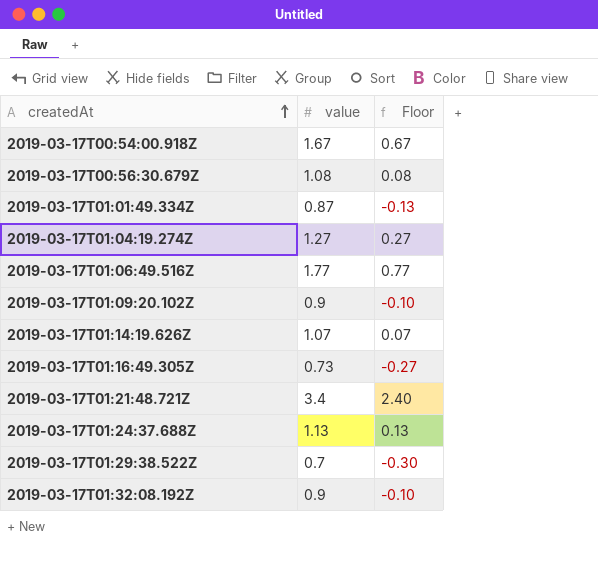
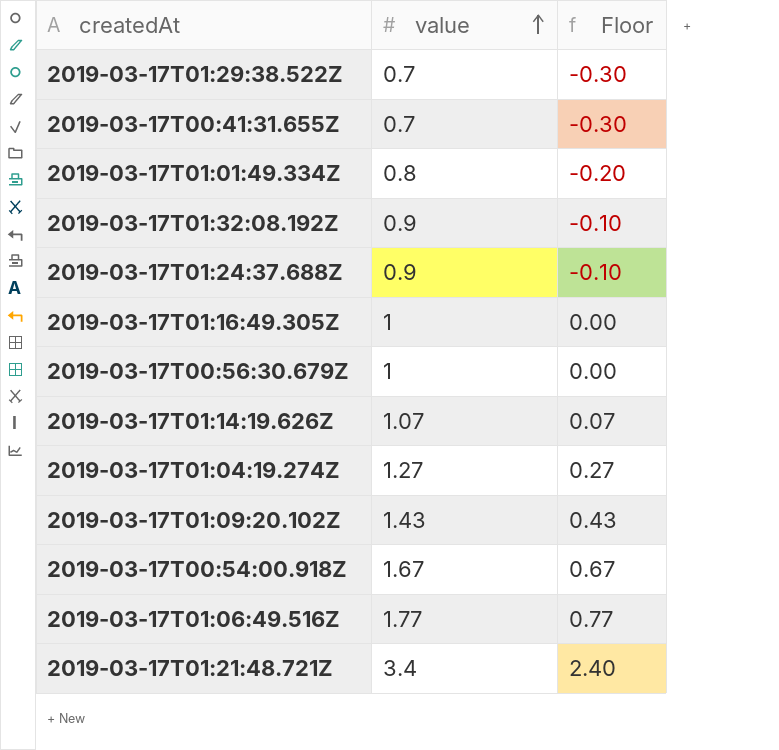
row order: createdAt ascending -> value ascending
row 2019-03-17T00:41:31.655Z: none -> 0.7 | -0.30
2019-03-17T01:01:49.334Z | value: 0.87 -> 0.8
2019-03-17T01:01:49.334Z | Floor: -0.13 -> -0.20
2019-03-17T01:24:37.688Z | value: 1.13 -> 0.9
2019-03-17T01:24:37.688Z | Floor: 0.13 -> -0.10
2019-03-17T01:16:49.305Z | value: 0.73 -> 1
2019-03-17T01:16:49.305Z | Floor: -0.27 -> 0.00
2019-03-17T00:56:30.679Z | value: 1.08 -> 1
2019-03-17T00:56:30.679Z | Floor: 0.08 -> 0.00
2019-03-17T01:09:20.102Z | value: 0.9 -> 1.43
2019-03-17T01:09:20.102Z | Floor: -0.10 -> 0.43

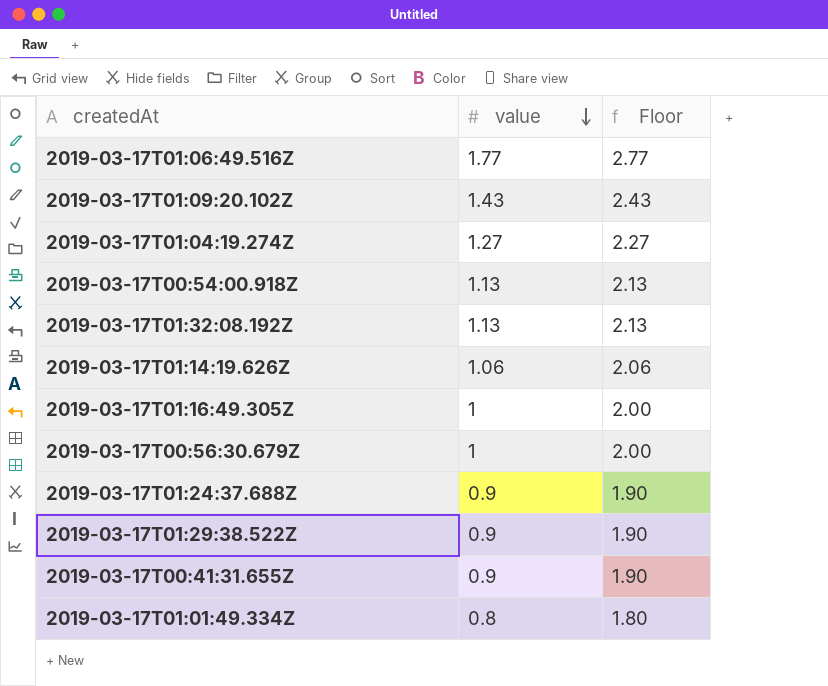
row order: value ascending -> value descending
column Floor | formula: [value] - 1 -> [value] + 1
row 2019-03-17T01:21:48.721Z: 3.4 | 2.40 -> none
2019-03-17T00:54:00.918Z | value: 1.67 -> 1.13
2019-03-17T01:32:08.192Z | value: 0.9 -> 1.13
2019-03-17T01:14:19.626Z | value: 1.07 -> 1.06
2019-03-17T01:29:38.522Z | value: 0.7 -> 0.9
2019-03-17T00:41:31.655Z | value: 0.7 -> 0.9

